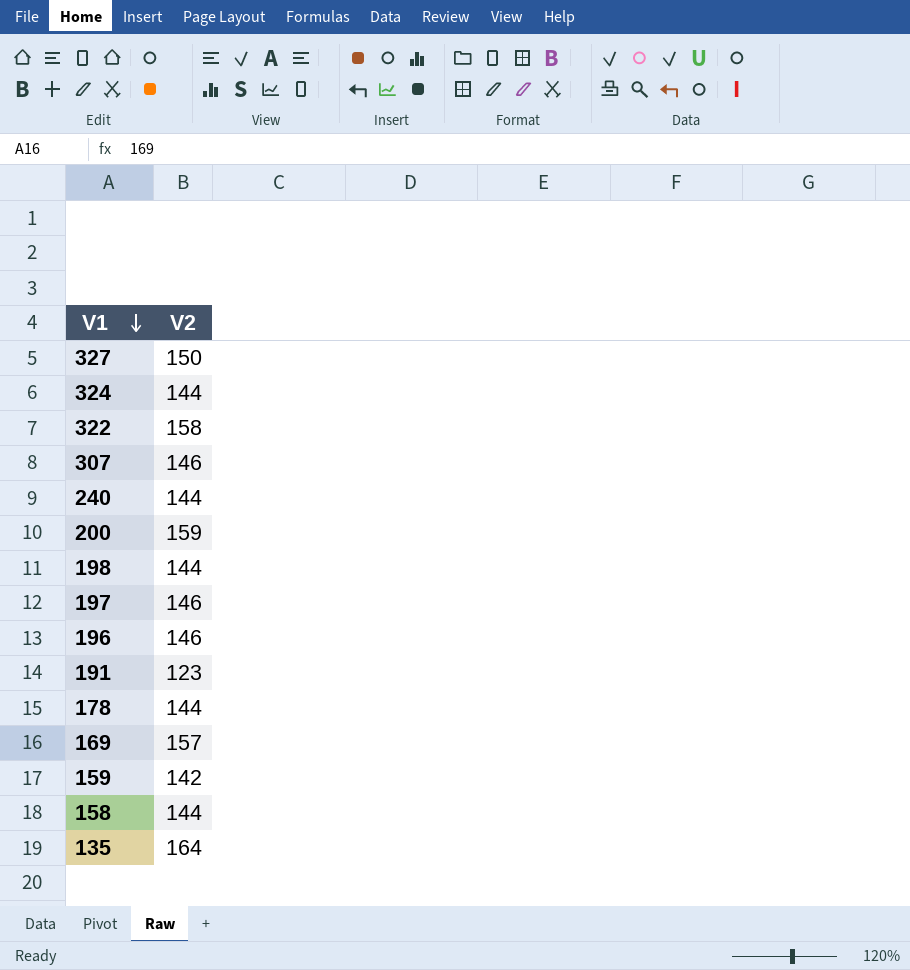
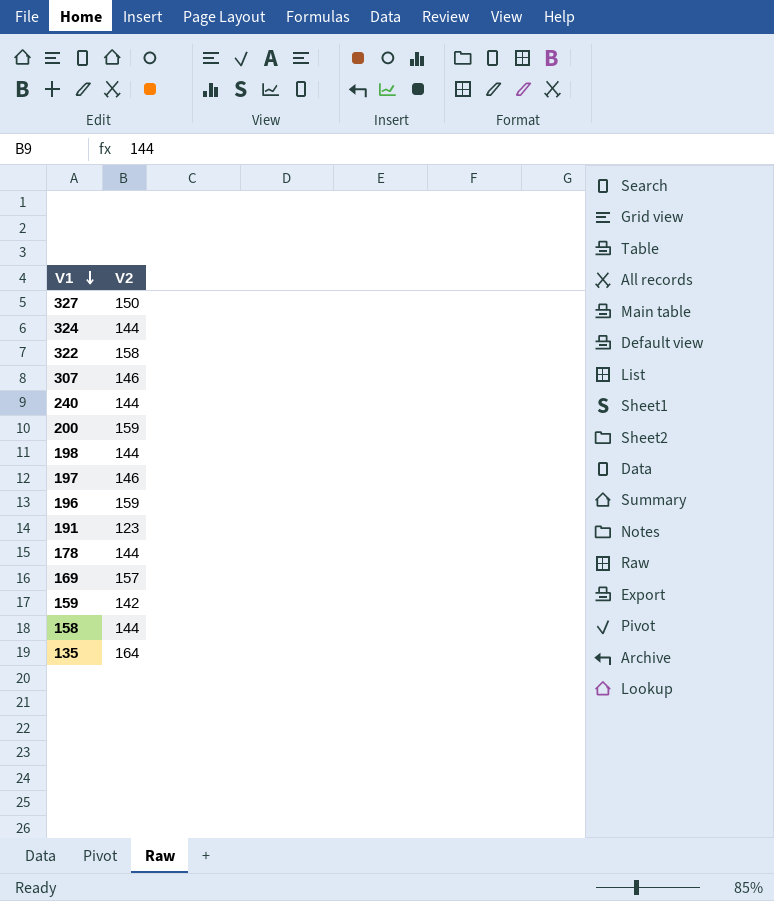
196 | V2: 146 -> 159

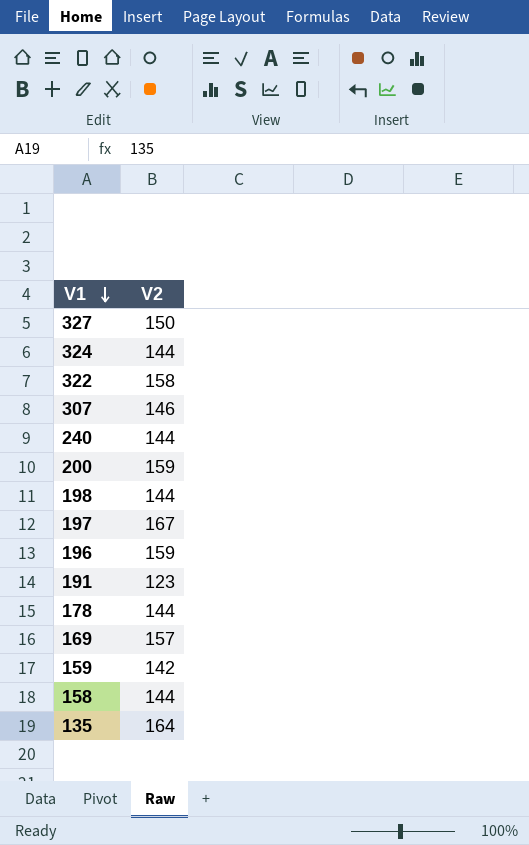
197 | V2: 146 -> 167

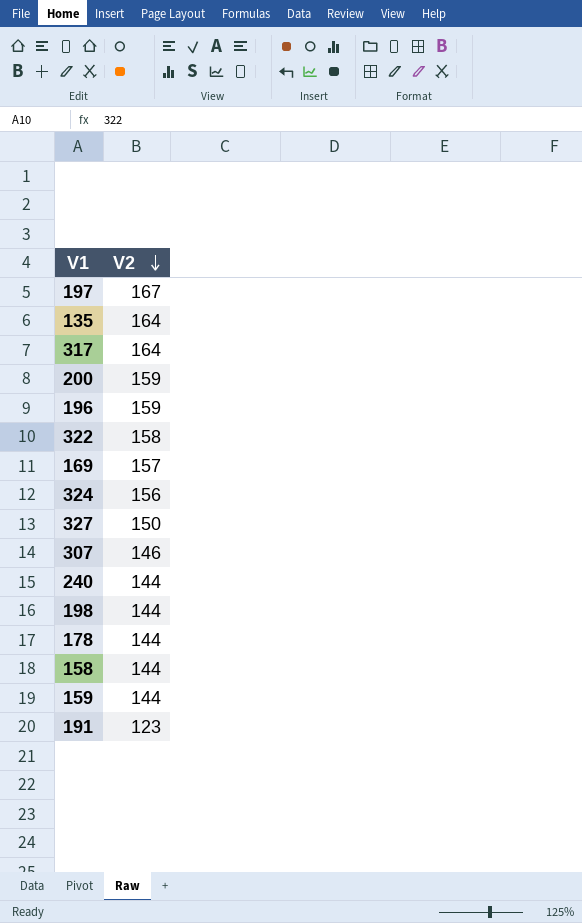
row order: V1 descending -> V2 descending
row 317: none -> 164
324 | V2: 144 -> 156
159 | V2: 142 -> 144

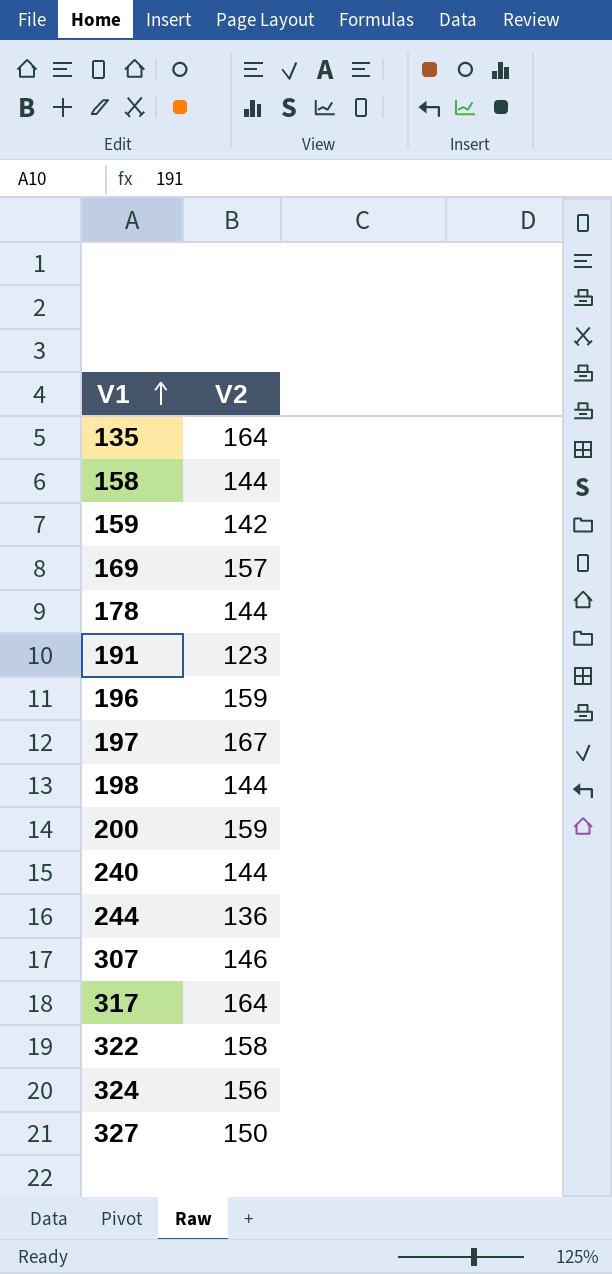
row order: V2 descending -> V1 ascending
159 | V2: 144 -> 142
row 244: none -> 136

